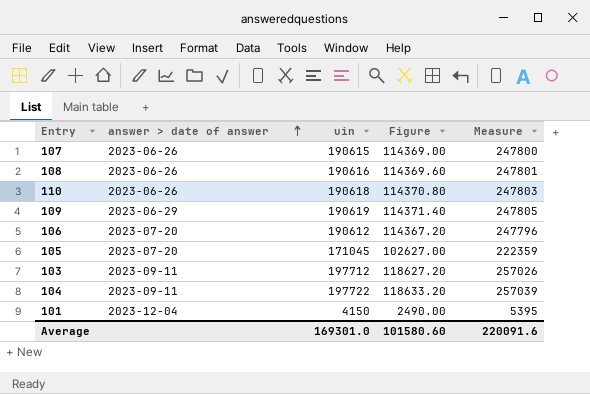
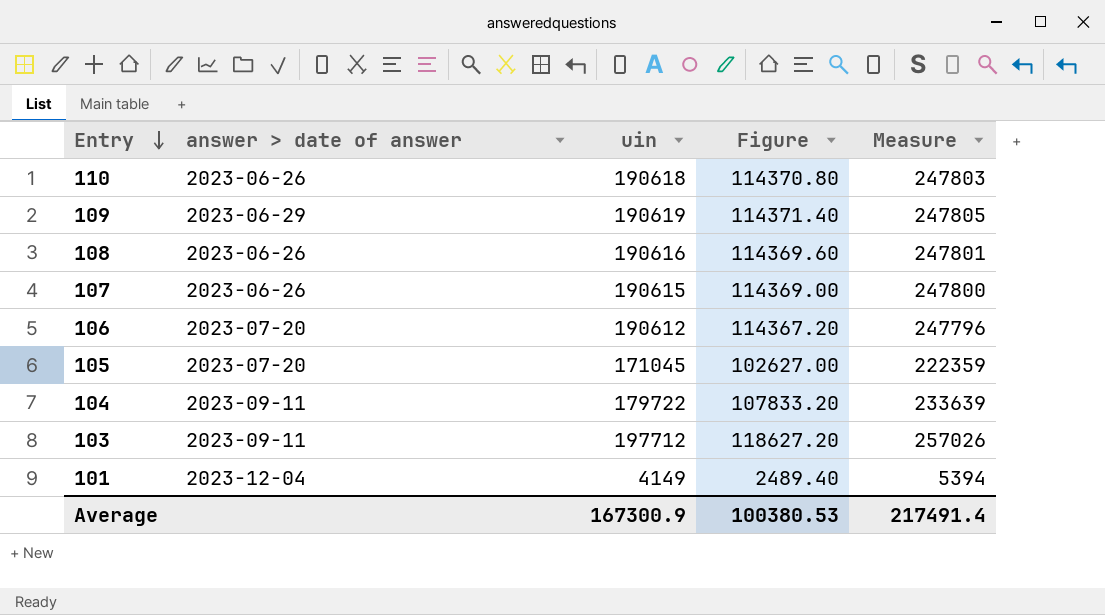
row order: answer > date of answer ascending -> Entry descending
104 | uin: 197722 -> 179722
104 | Figure: 118633.20 -> 107833.20
104 | Measure: 257039 -> 233639
101 | uin: 4150 -> 4149
101 | Figure: 2490.00 -> 2489.40
101 | Measure: 5395 -> 5394
Average | uin: 169301.0 -> 167300.9
Average | Figure: 101580.60 -> 100380.53
Average | Measure: 220091.6 -> 217491.4

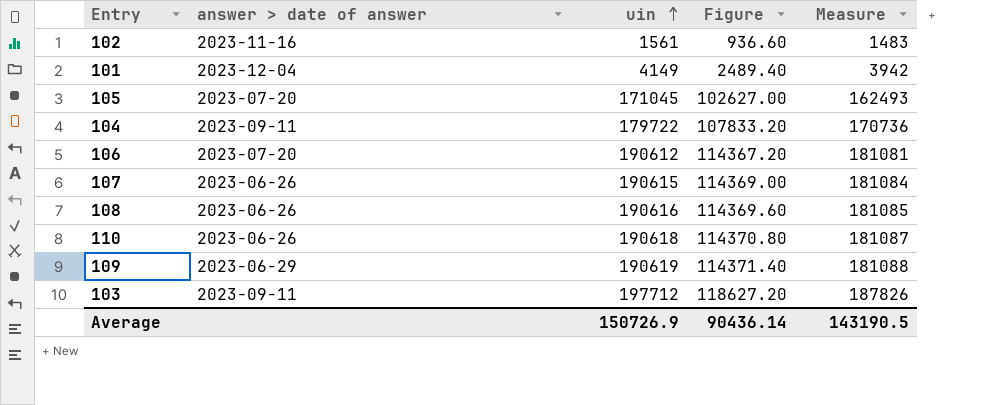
row order: Entry descending -> uin ascending
column Measure | formula: [uin] * 1.3 -> [uin] * 0.95
row 102: none -> 2023-11-16 | 1561 | 936.60 | 1483
Average | uin: 167300.9 -> 150726.9
Average | Figure: 100380.53 -> 90436.14
Average | Measure: 217491.4 -> 143190.5

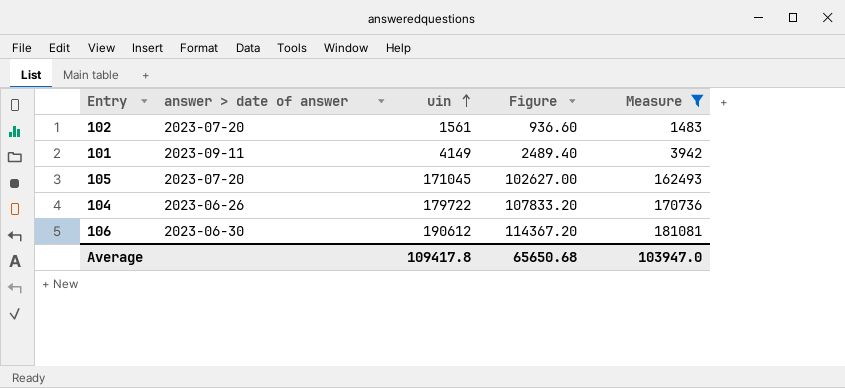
filter: none -> Measure <= 181081
102 | answer > date of answer: 2023-11-16 -> 2023-07-20
101 | answer > date of answer: 2023-12-04 -> 2023-09-11
104 | answer > date of answer: 2023-09-11 -> 2023-06-26
106 | answer > date of answer: 2023-07-20 -> 2023-06-30
Average | uin: 150726.9 -> 109417.8
Average | Figure: 90436.14 -> 65650.68
Average | Measure: 143190.5 -> 103947.0

